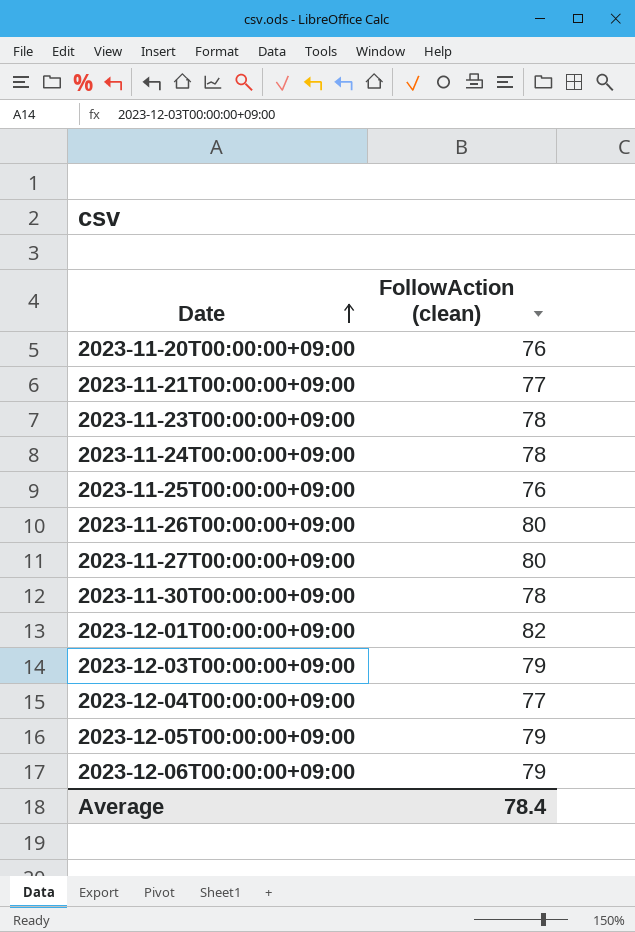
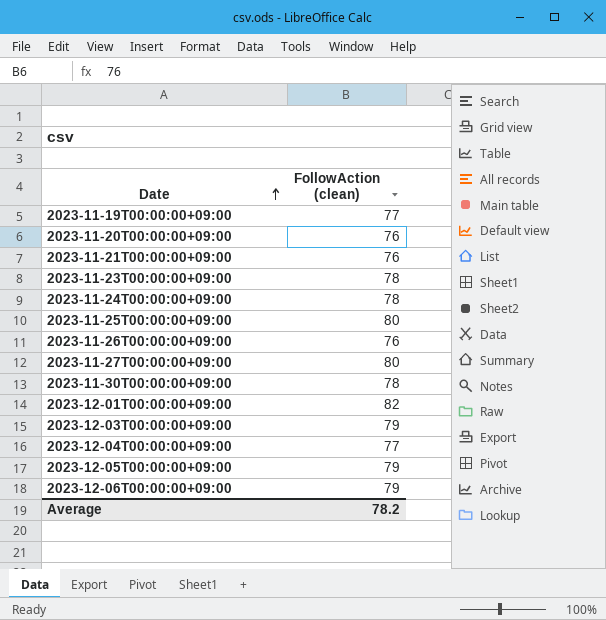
row 2023-11-19T00:00:00+09:00: none -> 77
2023-11-21T00:00:00+09:00 | FollowAction (clean): 77 -> 76
2023-11-25T00:00:00+09:00 | FollowAction (clean): 76 -> 80
2023-11-26T00:00:00+09:00 | FollowAction (clean): 80 -> 76
Average | FollowAction (clean): 78.4 -> 78.2

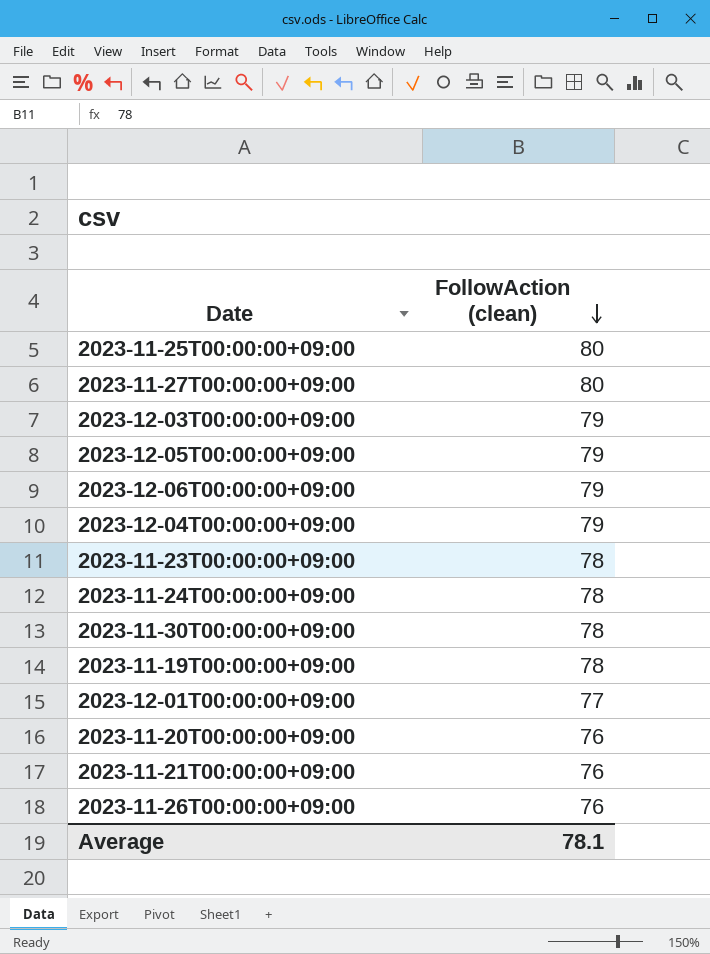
row order: Date ascending -> FollowAction (clean) descending
2023-12-04T00:00:00+09:00 | FollowAction (clean): 77 -> 79
2023-11-19T00:00:00+09:00 | FollowAction (clean): 77 -> 78
2023-12-01T00:00:00+09:00 | FollowAction (clean): 82 -> 77
Average | FollowAction (clean): 78.2 -> 78.1

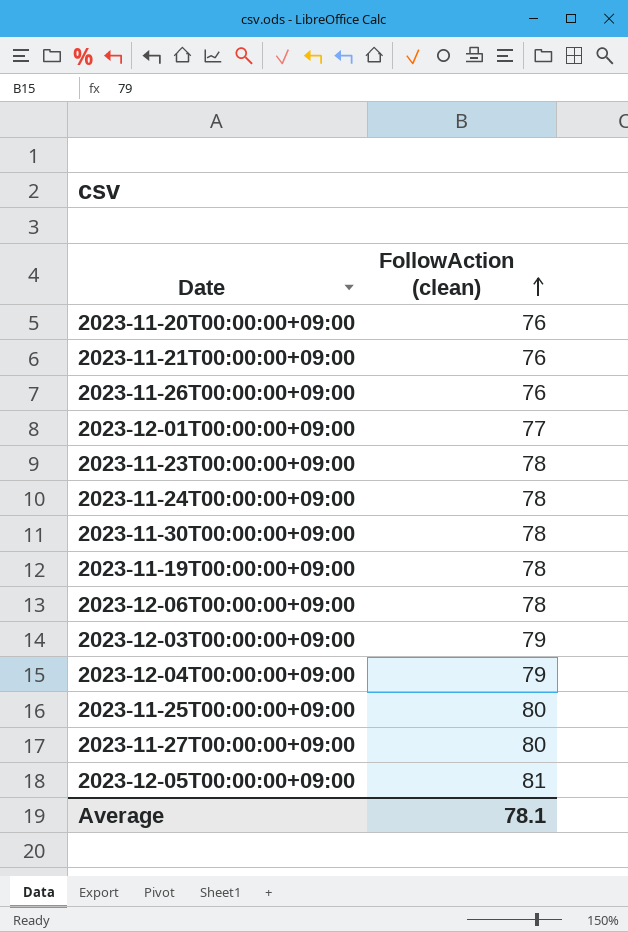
row order: FollowAction (clean) descending -> FollowAction (clean) ascending
2023-12-06T00:00:00+09:00 | FollowAction (clean): 79 -> 78
2023-12-05T00:00:00+09:00 | FollowAction (clean): 79 -> 81

